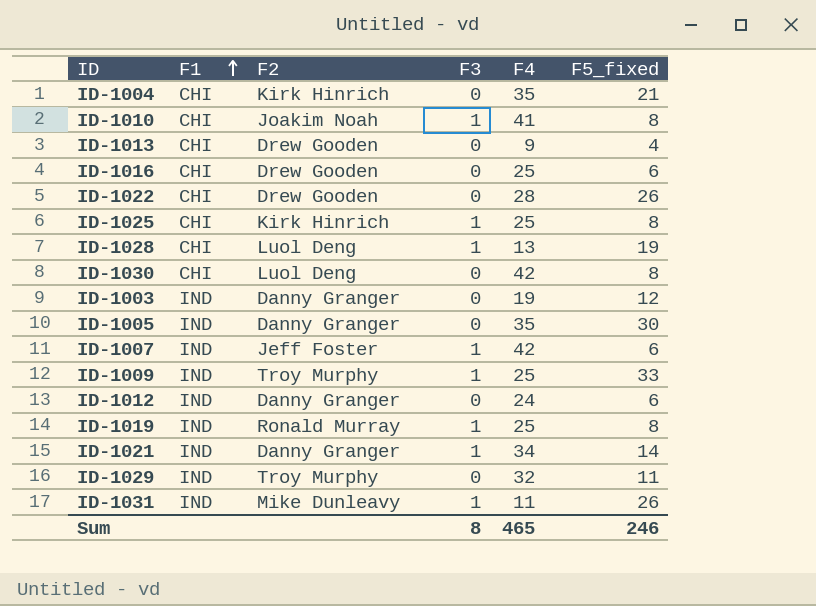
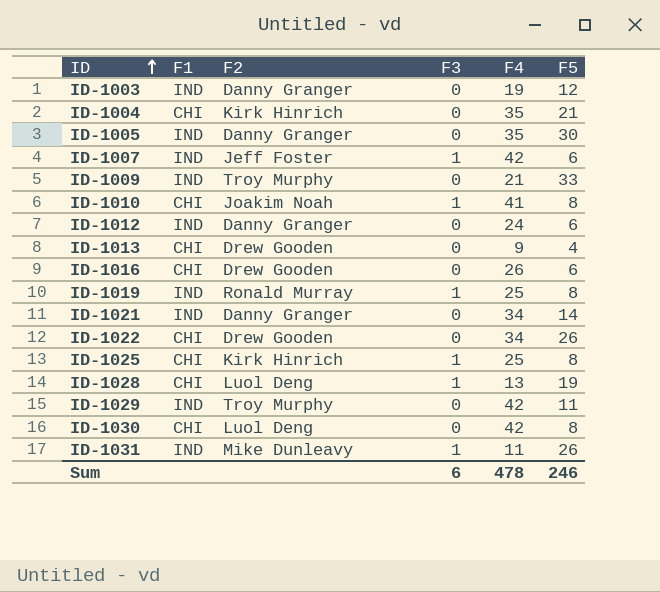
row order: F1 ascending -> ID ascending
column name: F5_fixed -> F5
ID-1009 | F3: 1 -> 0
ID-1009 | F4: 25 -> 21
ID-1016 | F4: 25 -> 26
ID-1021 | F3: 1 -> 0
ID-1022 | F4: 28 -> 34
ID-1029 | F4: 32 -> 42
Sum | F3: 8 -> 6
Sum | F4: 465 -> 478

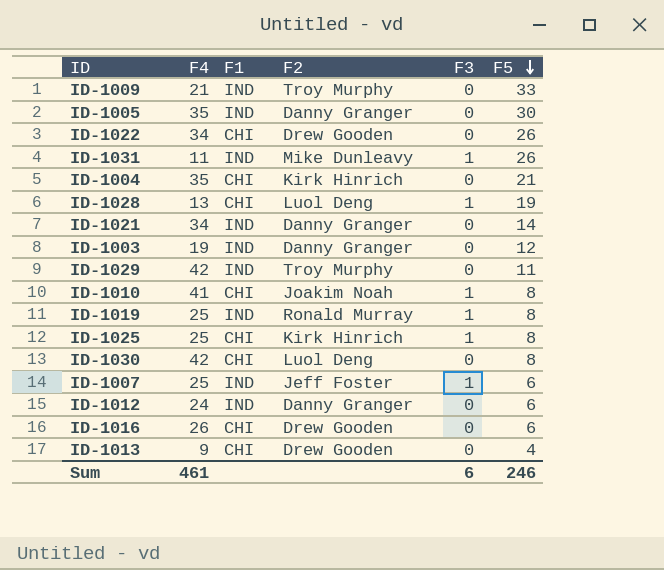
row order: ID ascending -> F5 descending
column F4 | position: 5 -> 2
ID-1007 | F4: 42 -> 25
Sum | F4: 478 -> 461

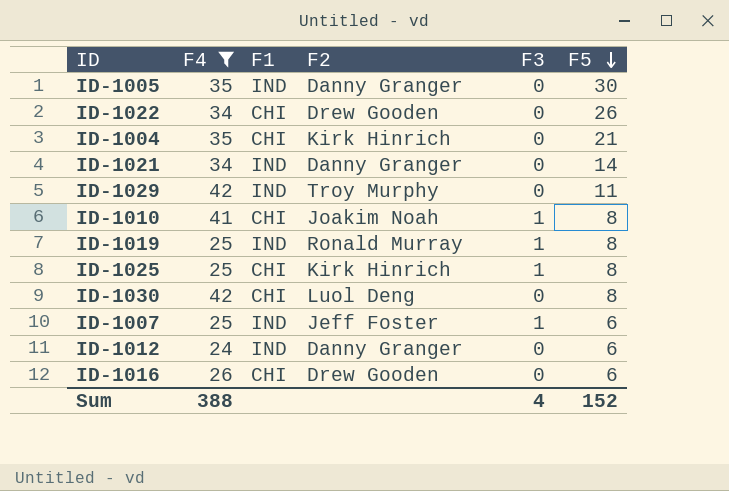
filter: none -> F4 >= 24
Sum | F4: 461 -> 388
Sum | F3: 6 -> 4
Sum | F5: 246 -> 152

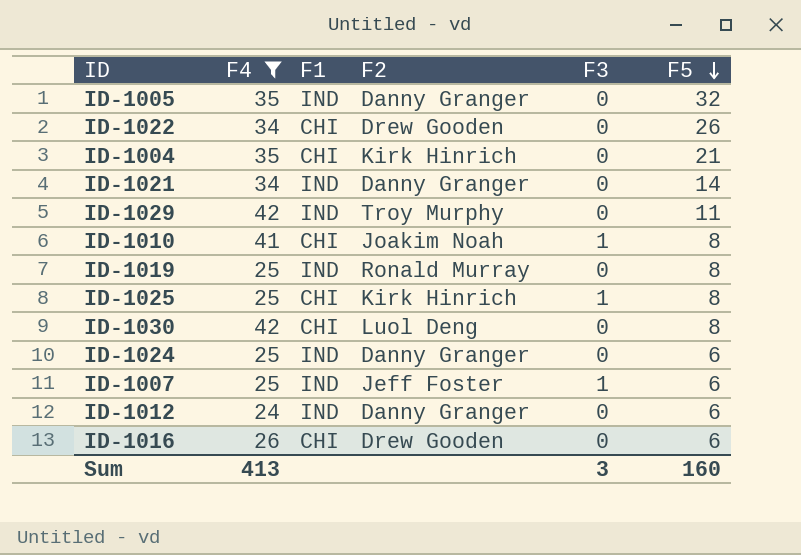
ID-1005 | F5: 30 -> 32
ID-1019 | F3: 1 -> 0
row ID-1024: none -> 25 | IND | Danny Granger | 0 | 6
Sum | F4: 388 -> 413
Sum | F3: 4 -> 3
Sum | F5: 152 -> 160

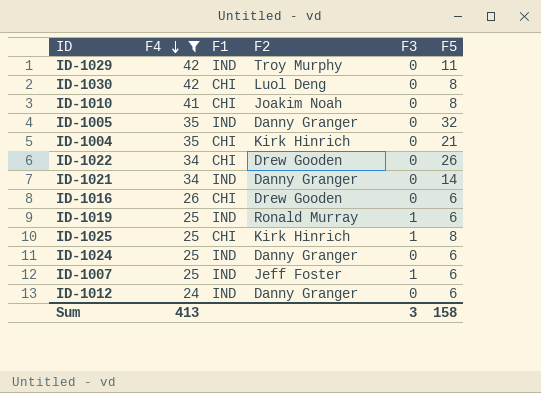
row order: F5 descending -> F4 descending
ID-1010 | F3: 1 -> 0
ID-1019 | F3: 0 -> 1
ID-1019 | F5: 8 -> 6
Sum | F5: 160 -> 158

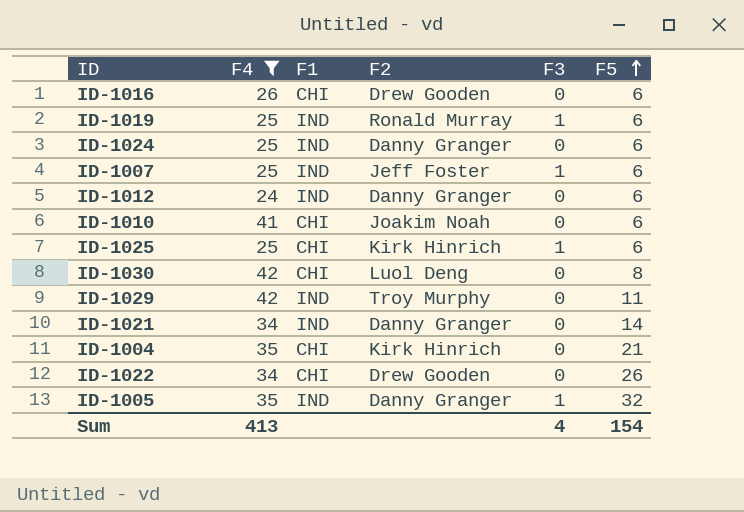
row order: F4 descending -> F5 ascending
ID-1010 | F5: 8 -> 6
ID-1025 | F5: 8 -> 6
ID-1005 | F3: 0 -> 1
Sum | F3: 3 -> 4
Sum | F5: 158 -> 154

